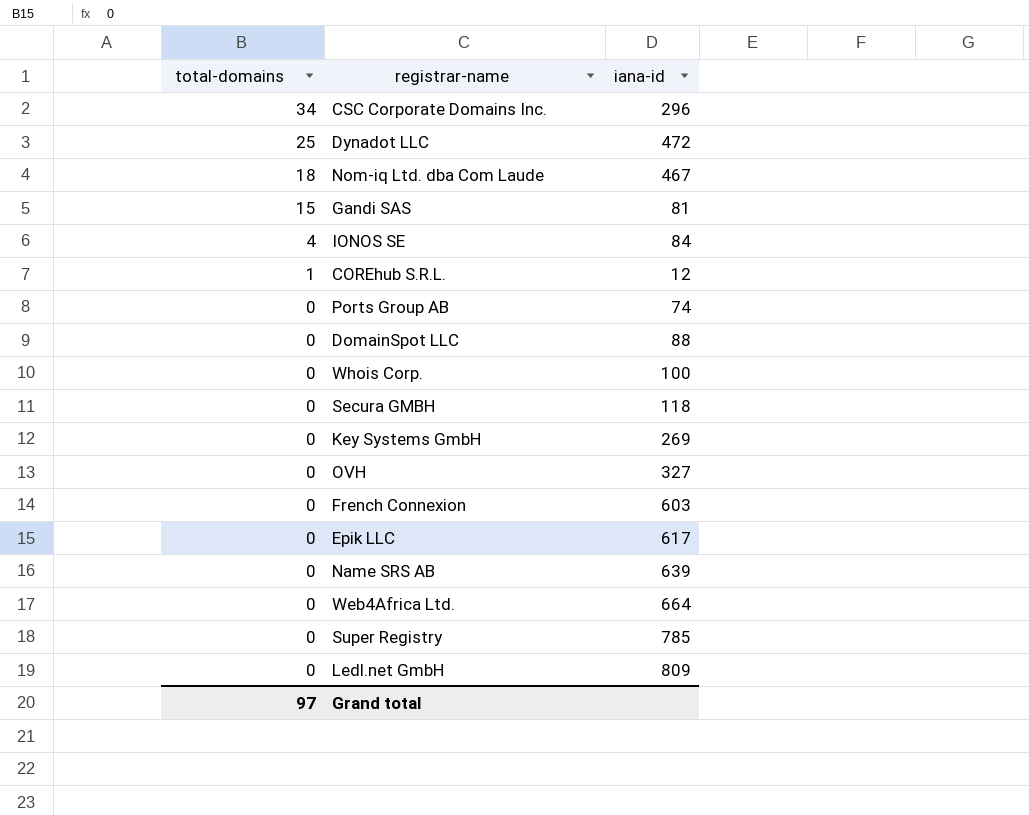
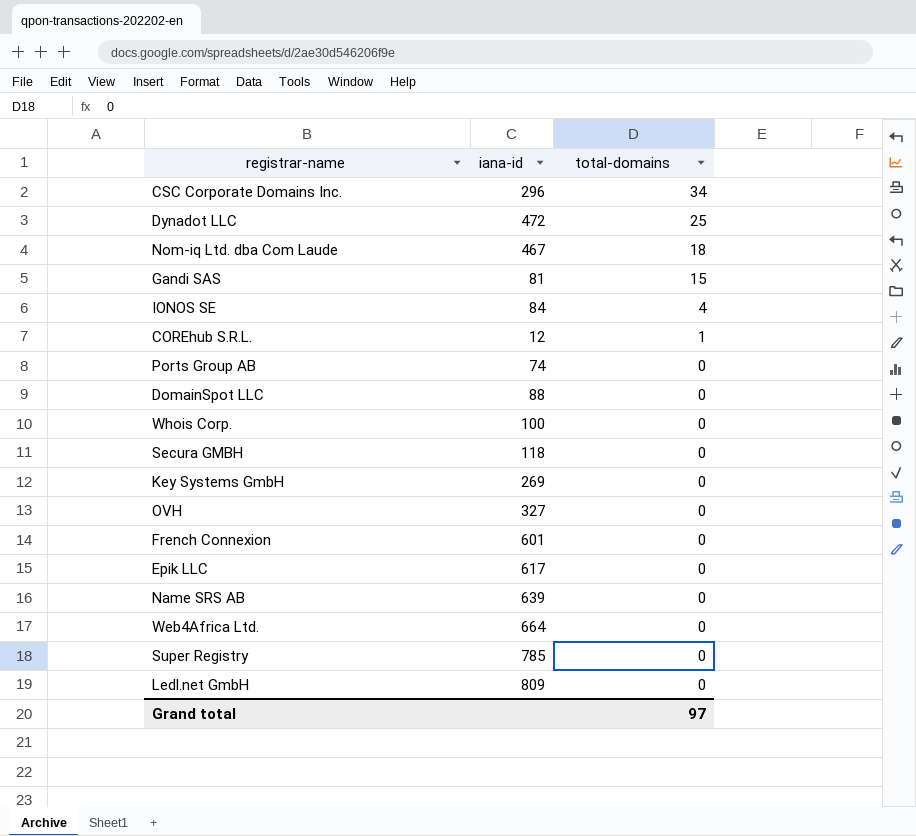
column total-domains | position: 1 -> 3
French Connexion | iana-id: 603 -> 601

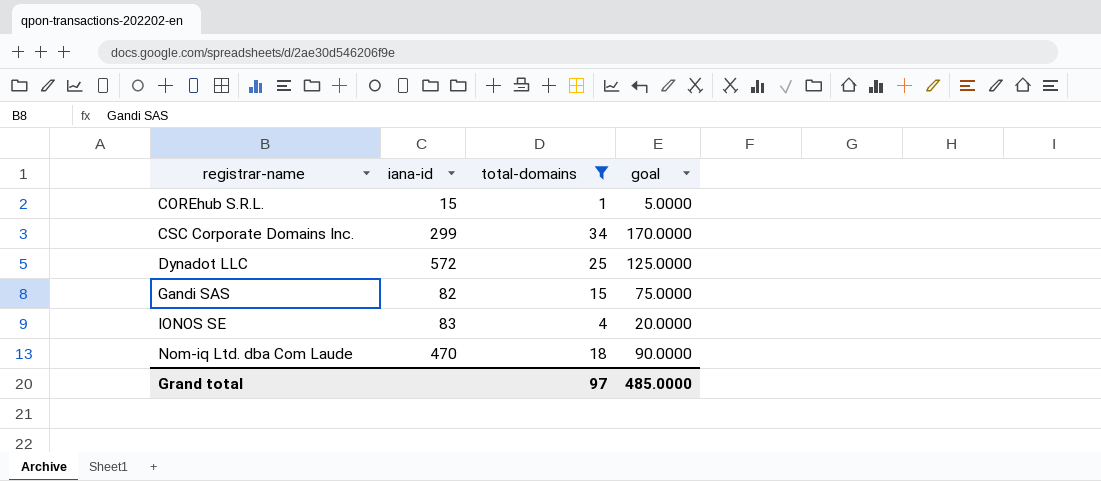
filter: none -> total-domains != 0
row order: total-domains descending -> registrar-name ascending
column goal | formula: none -> [total-domains] * 5
COREhub S.R.L. | iana-id: 12 -> 15
CSC Corporate Domains Inc. | iana-id: 296 -> 299
Dynadot LLC | iana-id: 472 -> 572
Gandi SAS | iana-id: 81 -> 82
IONOS SE | iana-id: 84 -> 83
Nom-iq Ltd. dba Com Laude | iana-id: 467 -> 470

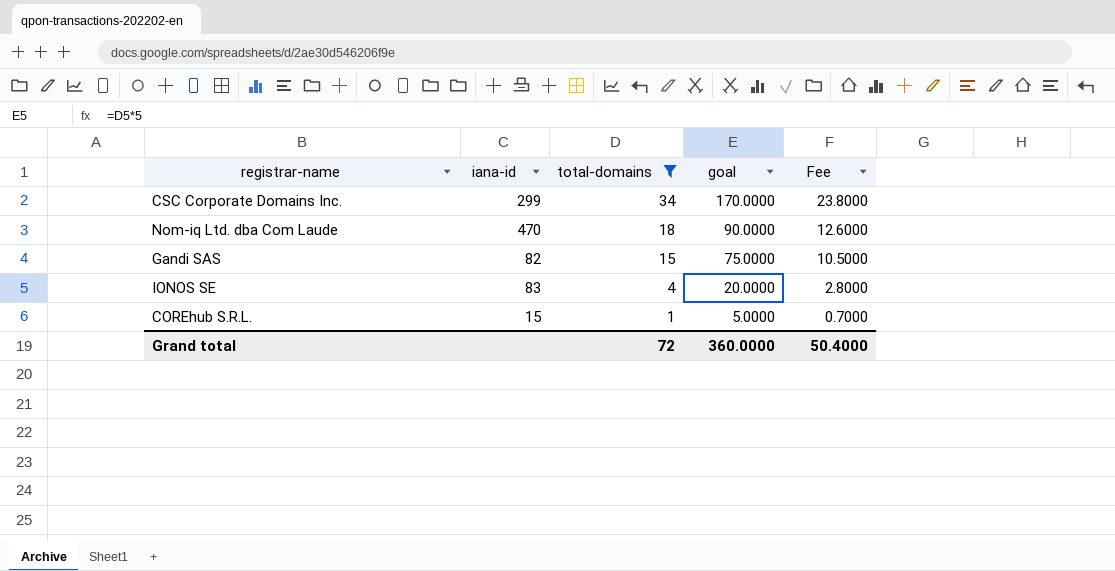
row order: registrar-name ascending -> total-domains descending
column Fee | formula: none -> [total-domains] * 0.7
row Dynadot LLC: 572 | 25 | 125.0000 -> none
Grand total | total-domains: 97 -> 72
Grand total | goal: 485.0000 -> 360.0000

